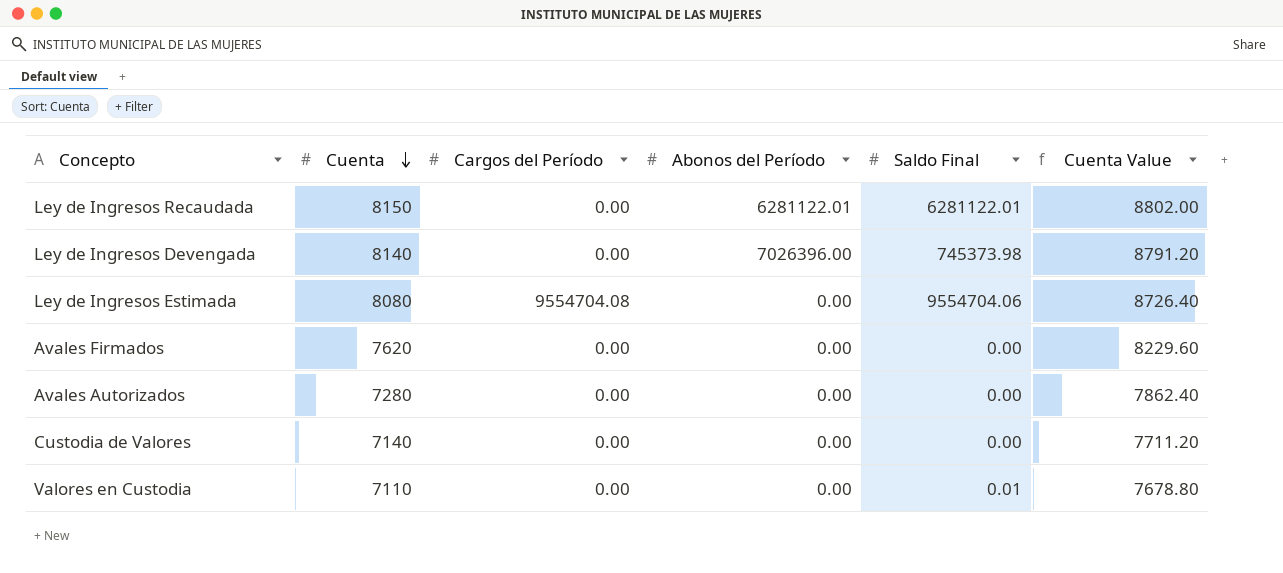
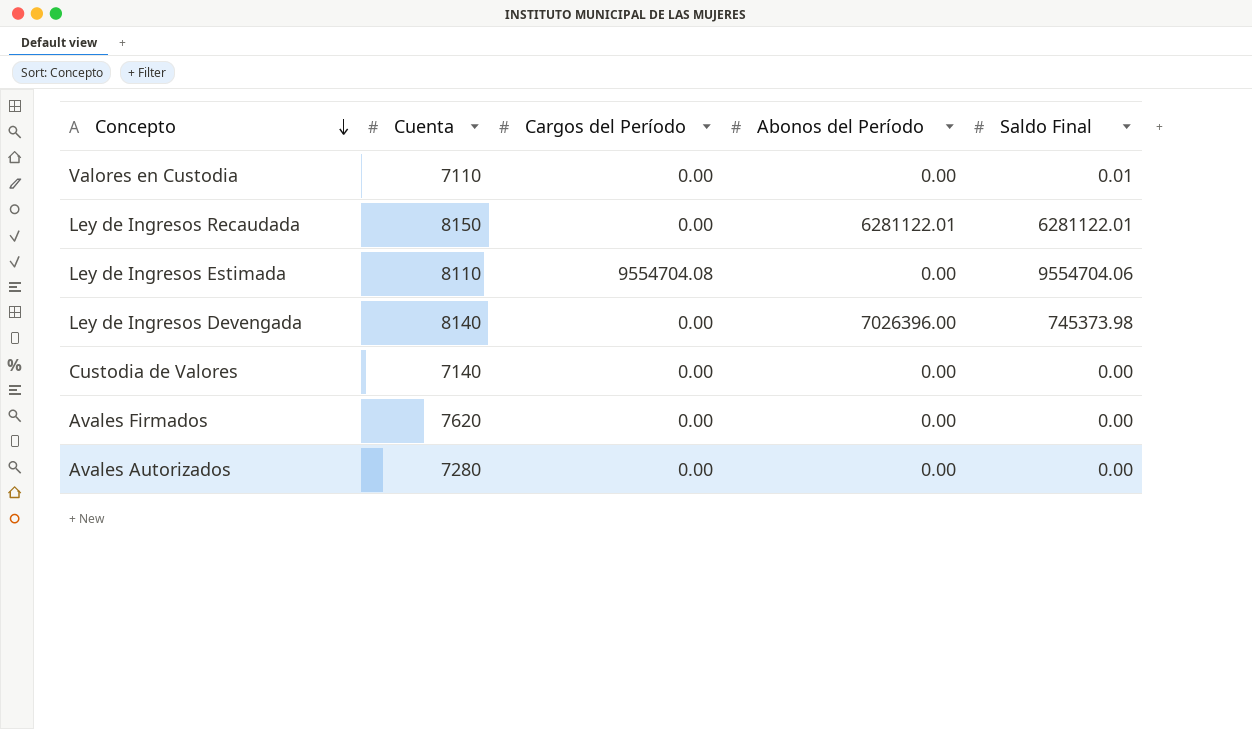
row order: Cuenta descending -> Concepto descending
column Cuenta Value | formula: [Cuenta] * 1.08 -> none
Ley de Ingresos Estimada | Cuenta: 8080 -> 8110

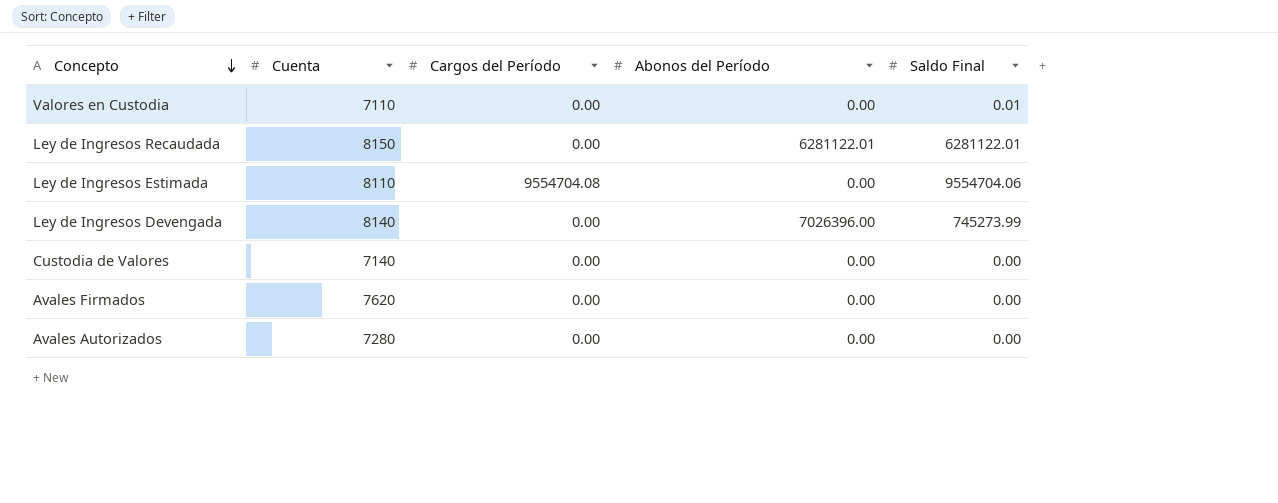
Ley de Ingresos Devengada | Saldo Final: 745373.98 -> 745273.99

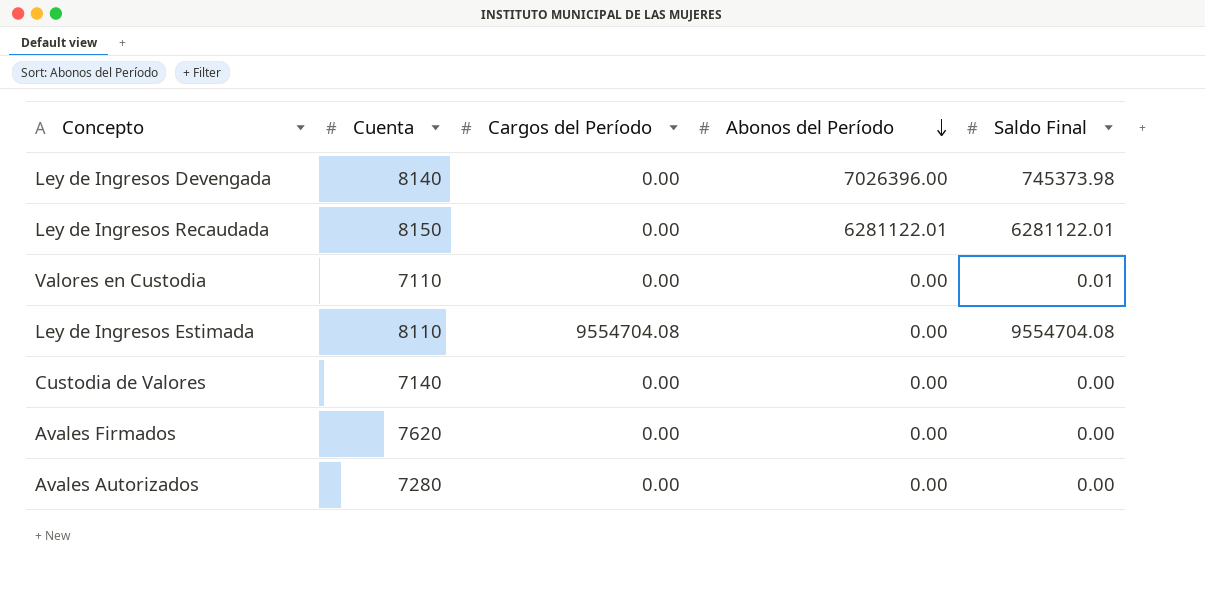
row order: Concepto descending -> Abonos del Período descending
Ley de Ingresos Devengada | Saldo Final: 745273.99 -> 745373.98
Ley de Ingresos Estimada | Saldo Final: 9554704.06 -> 9554704.08

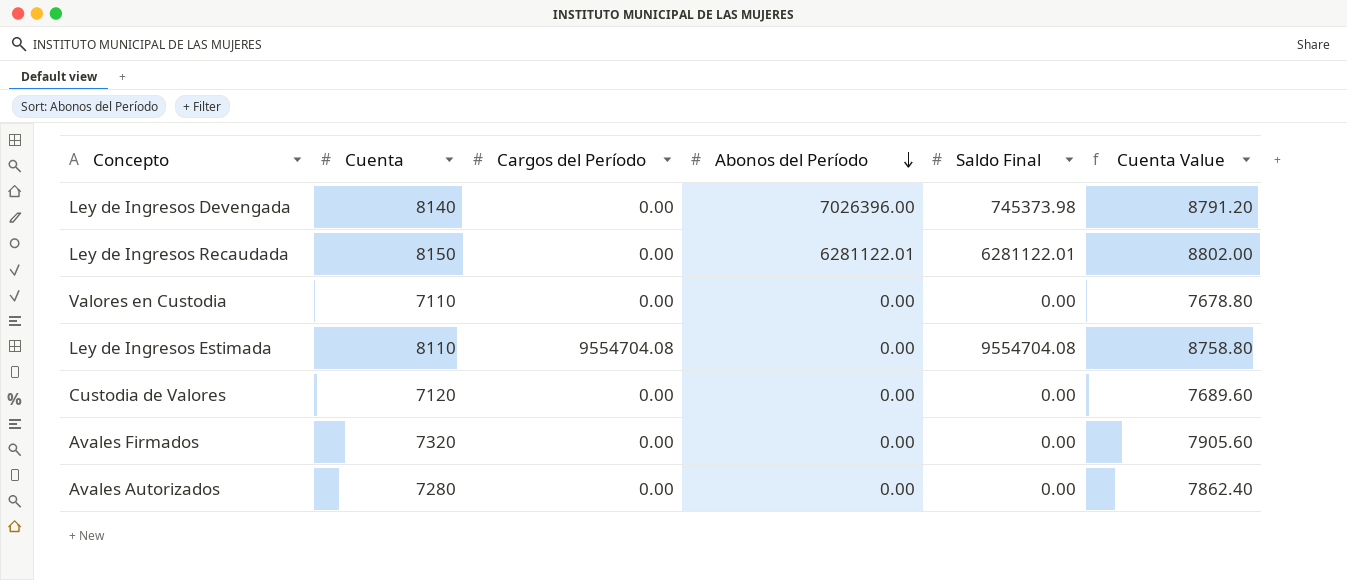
column Cuenta Value | formula: none -> [Cuenta] * 1.08
Valores en Custodia | Saldo Final: 0.01 -> 0.00
Custodia de Valores | Cuenta: 7140 -> 7120
Avales Firmados | Cuenta: 7620 -> 7320

